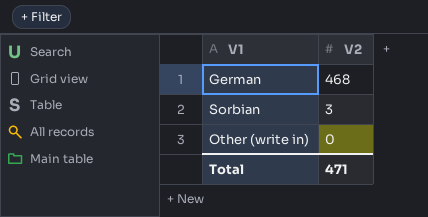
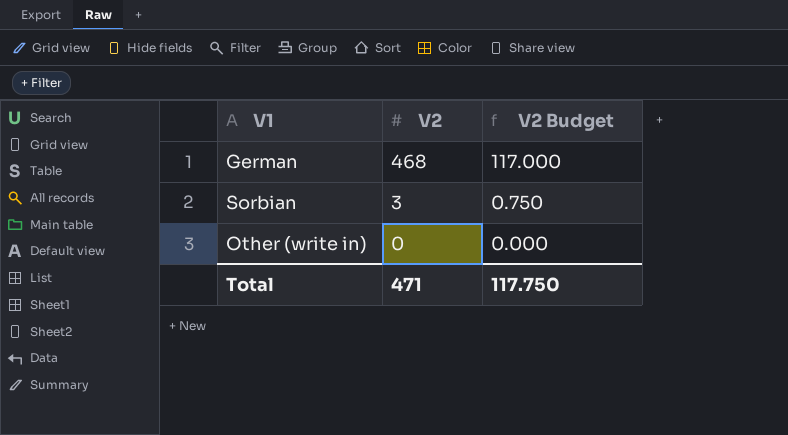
column V2 Budget | formula: none -> [V2] * 0.25

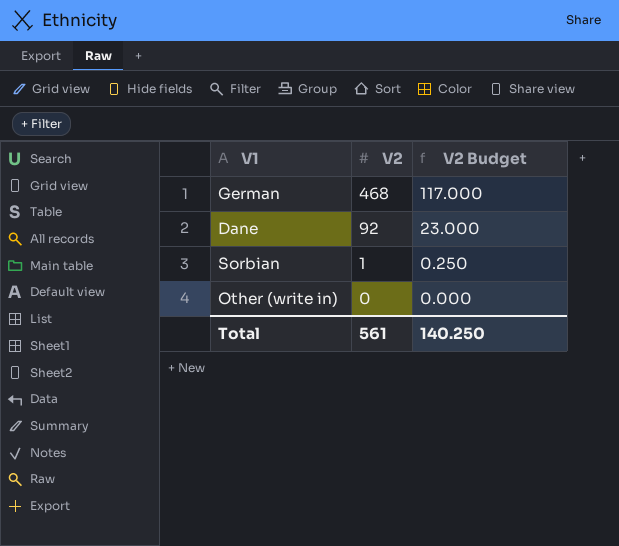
row Dane: none -> 92 | 23.000
Sorbian | V2: 3 -> 1
Sorbian | V2 Budget: 0.750 -> 0.250
Total | V2: 471 -> 561
Total | V2 Budget: 117.750 -> 140.250

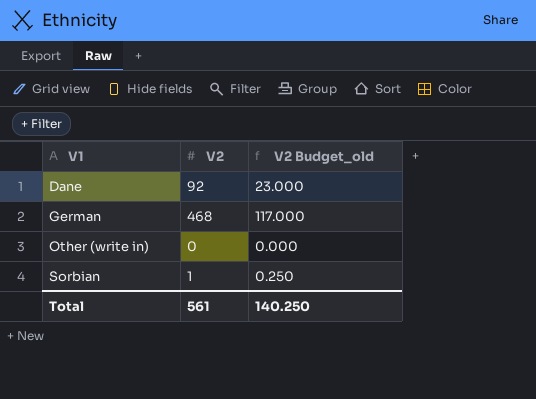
row order: V2 descending -> V1 ascending
column name: V2 Budget -> V2 Budget_old

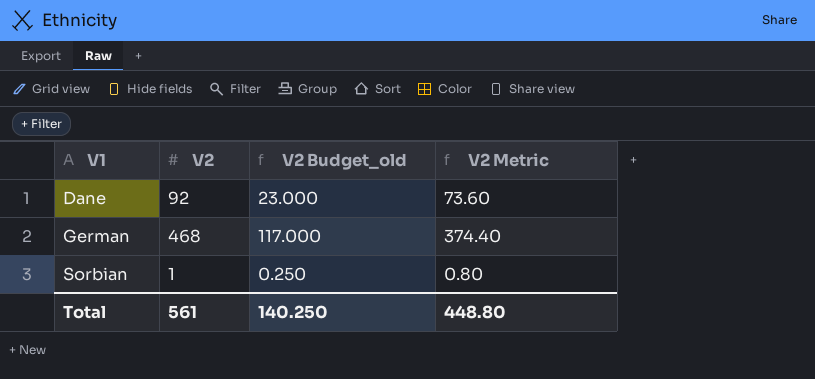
column V2 Metric | formula: none -> [V2] * 0.8
row Other (write in): 0 | 0.000 -> none

